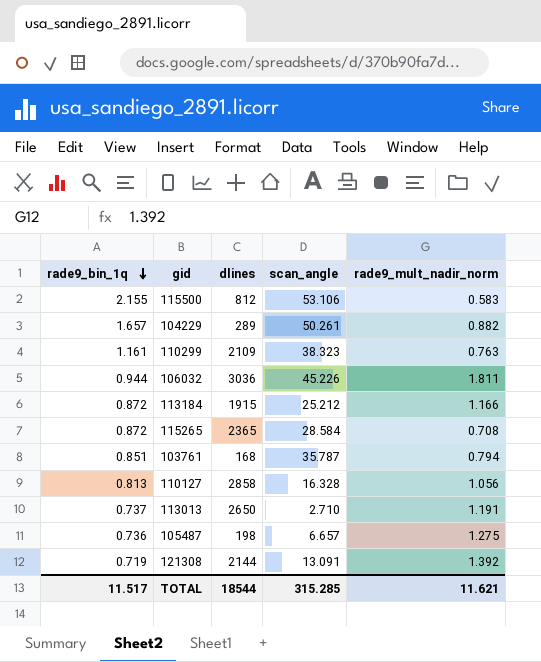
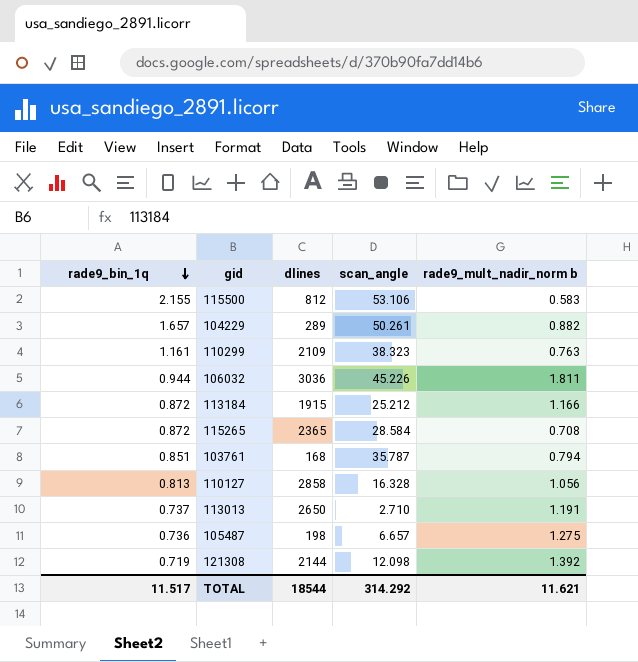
column name: rade9_mult_nadir_norm -> rade9_mult_nadir_norm b
121308 | scan_angle: 13.091 -> 12.098
TOTAL | scan_angle: 315.285 -> 314.292

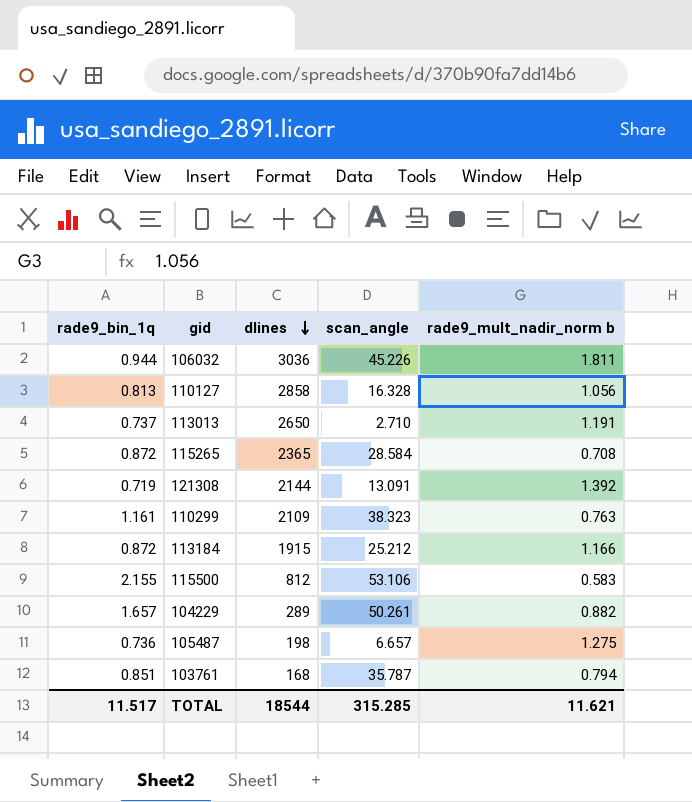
row order: rade9_bin_1q descending -> dlines descending
121308 | scan_angle: 12.098 -> 13.091
TOTAL | scan_angle: 314.292 -> 315.285

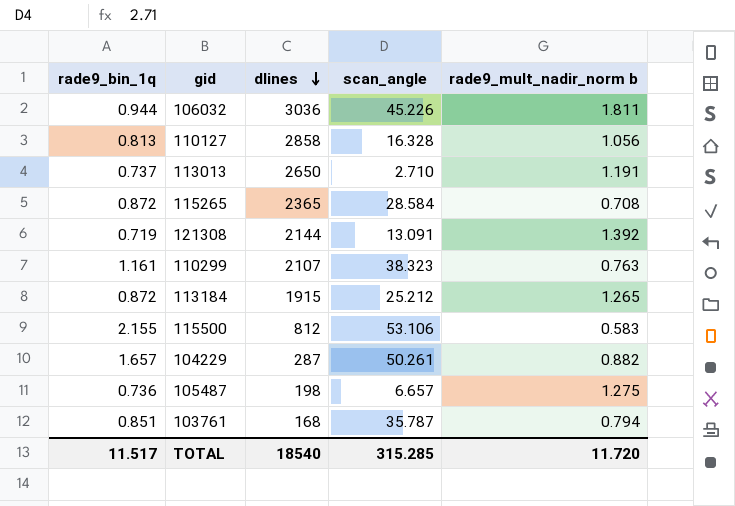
110299 | dlines: 2109 -> 2107
113184 | rade9_mult_nadir_norm b: 1.166 -> 1.265
104229 | dlines: 289 -> 287
TOTAL | dlines: 18544 -> 18540
TOTAL | rade9_mult_nadir_norm b: 11.621 -> 11.720

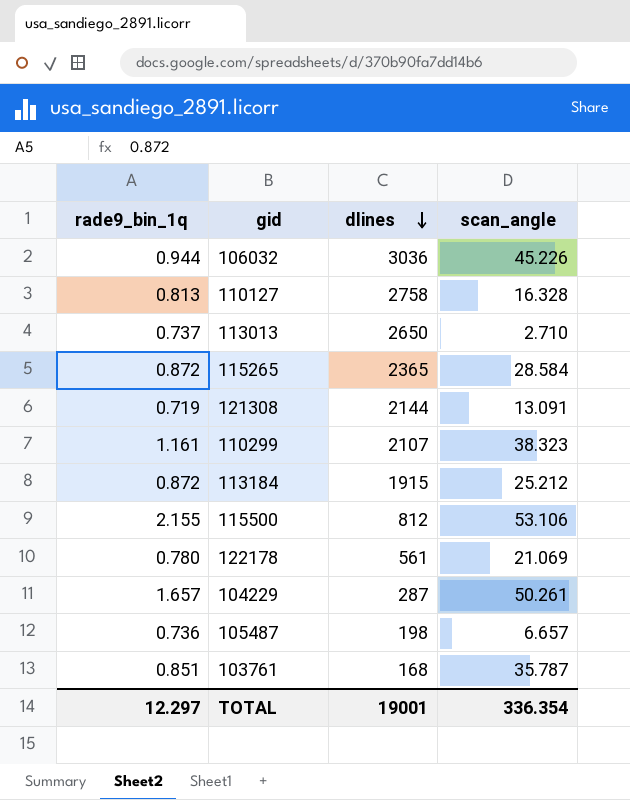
column rade9_mult_nadir_norm b | position: 5 -> none
110127 | dlines: 2858 -> 2758
row 122178: none -> 0.780 | 561 | 21.069
TOTAL | rade9_bin_1q: 11.517 -> 12.297
TOTAL | dlines: 18540 -> 19001
TOTAL | scan_angle: 315.285 -> 336.354

